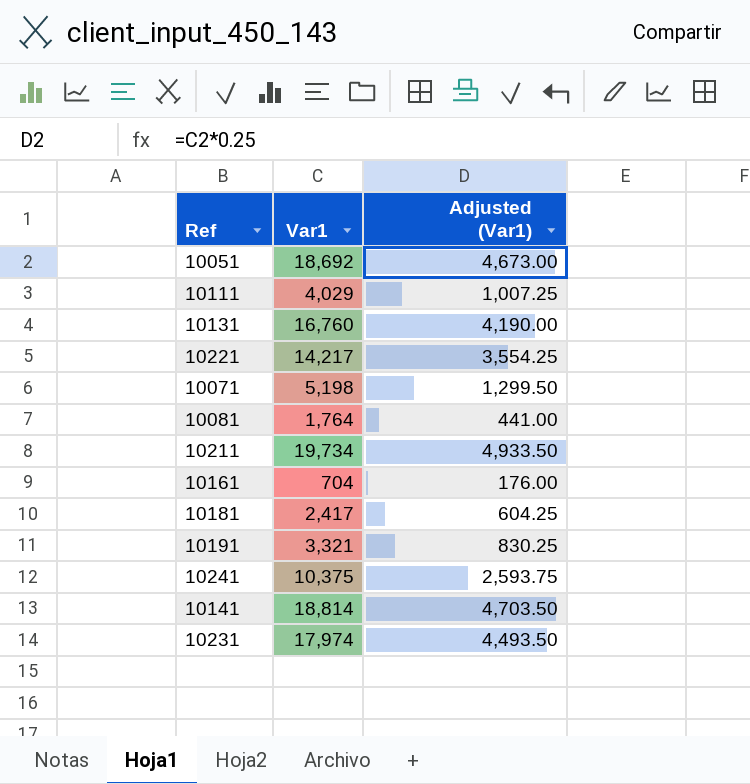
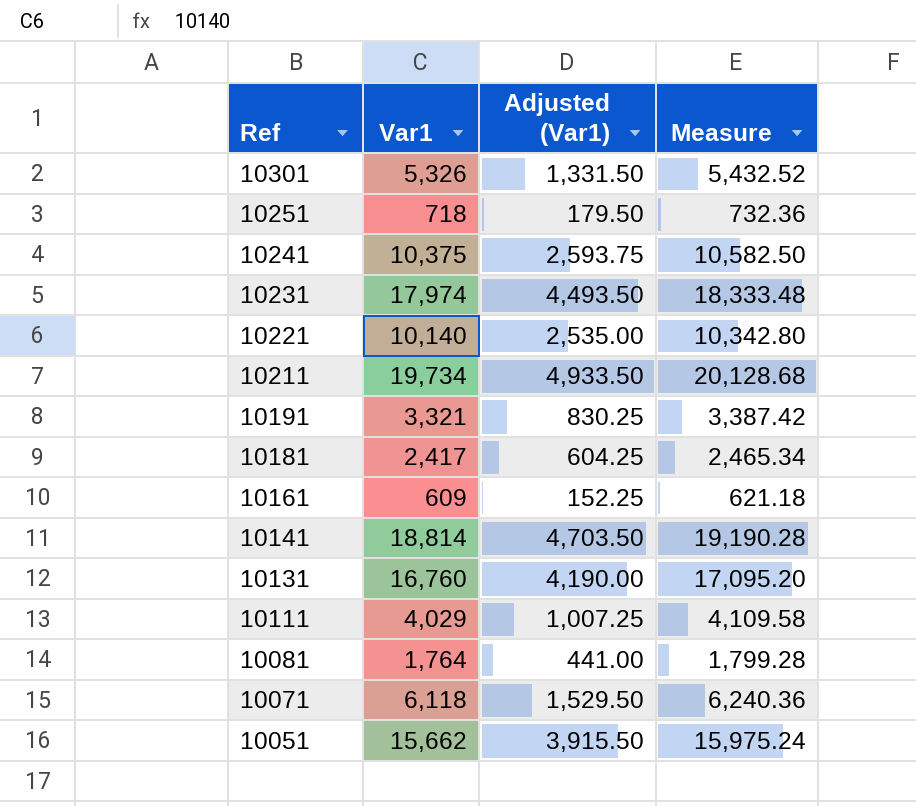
row order: none -> Ref descending
column Measure | formula: none -> [Var1] * 1.02
row 10301: none -> 5,326 | 1,331.50 | 5,432.52
row 10251: none -> 718 | 179.50 | 732.36
10221 | Var1: 14,217 -> 10,140
10221 | Adjusted (Var1): 3,554.25 -> 2,535.00
10161 | Var1: 704 -> 609
10161 | Adjusted (Var1): 176.00 -> 152.25
10071 | Var1: 5,198 -> 6,118
10071 | Adjusted (Var1): 1,299.50 -> 1,529.50
10051 | Var1: 18,692 -> 15,662
10051 | Adjusted (Var1): 4,673.00 -> 3,915.50

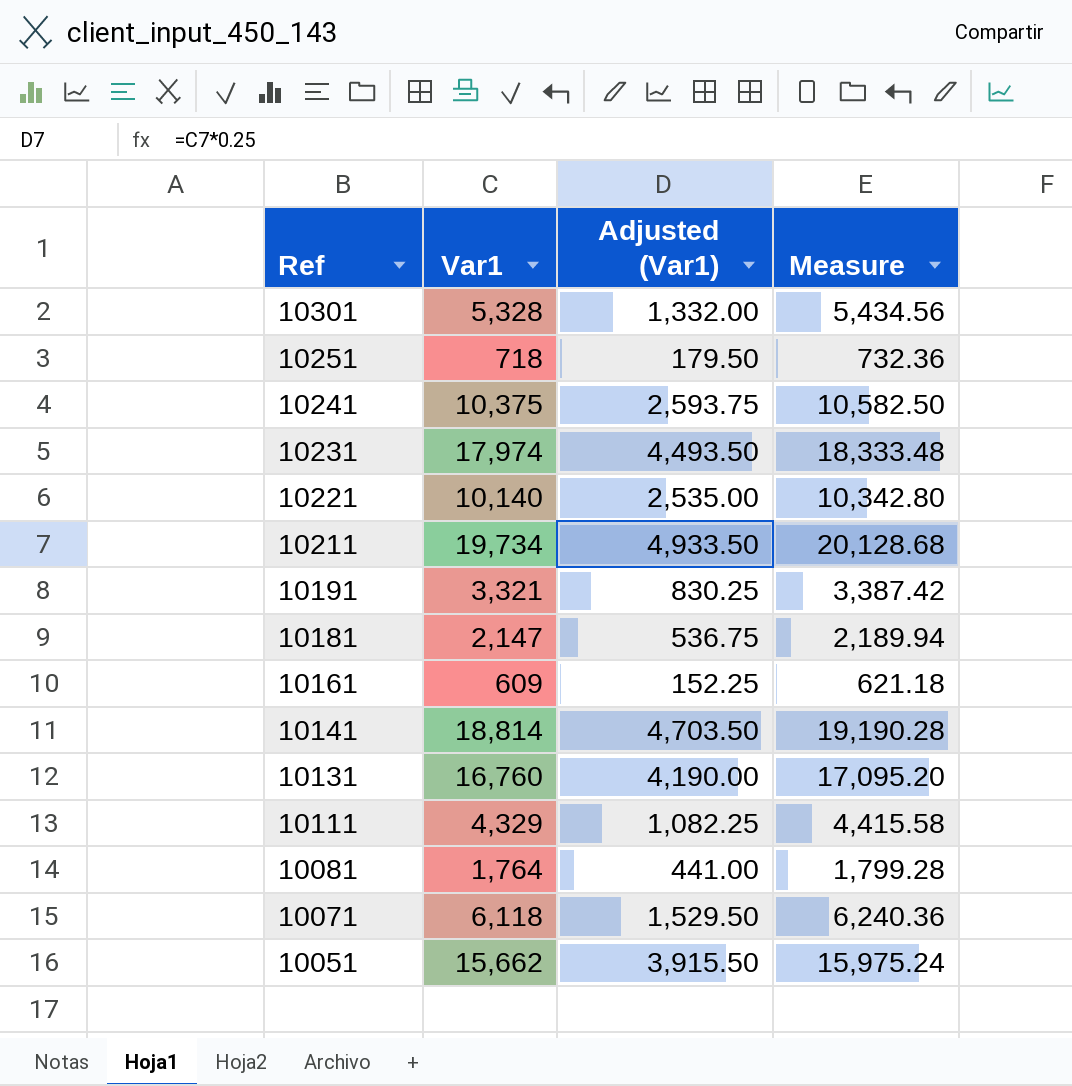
10301 | Var1: 5,326 -> 5,328
10301 | Adjusted (Var1): 1,331.50 -> 1,332.00
10301 | Measure: 5,432.52 -> 5,434.56
10181 | Var1: 2,417 -> 2,147
10181 | Adjusted (Var1): 604.25 -> 536.75
10181 | Measure: 2,465.34 -> 2,189.94
10111 | Var1: 4,029 -> 4,329
10111 | Adjusted (Var1): 1,007.25 -> 1,082.25
10111 | Measure: 4,109.58 -> 4,415.58

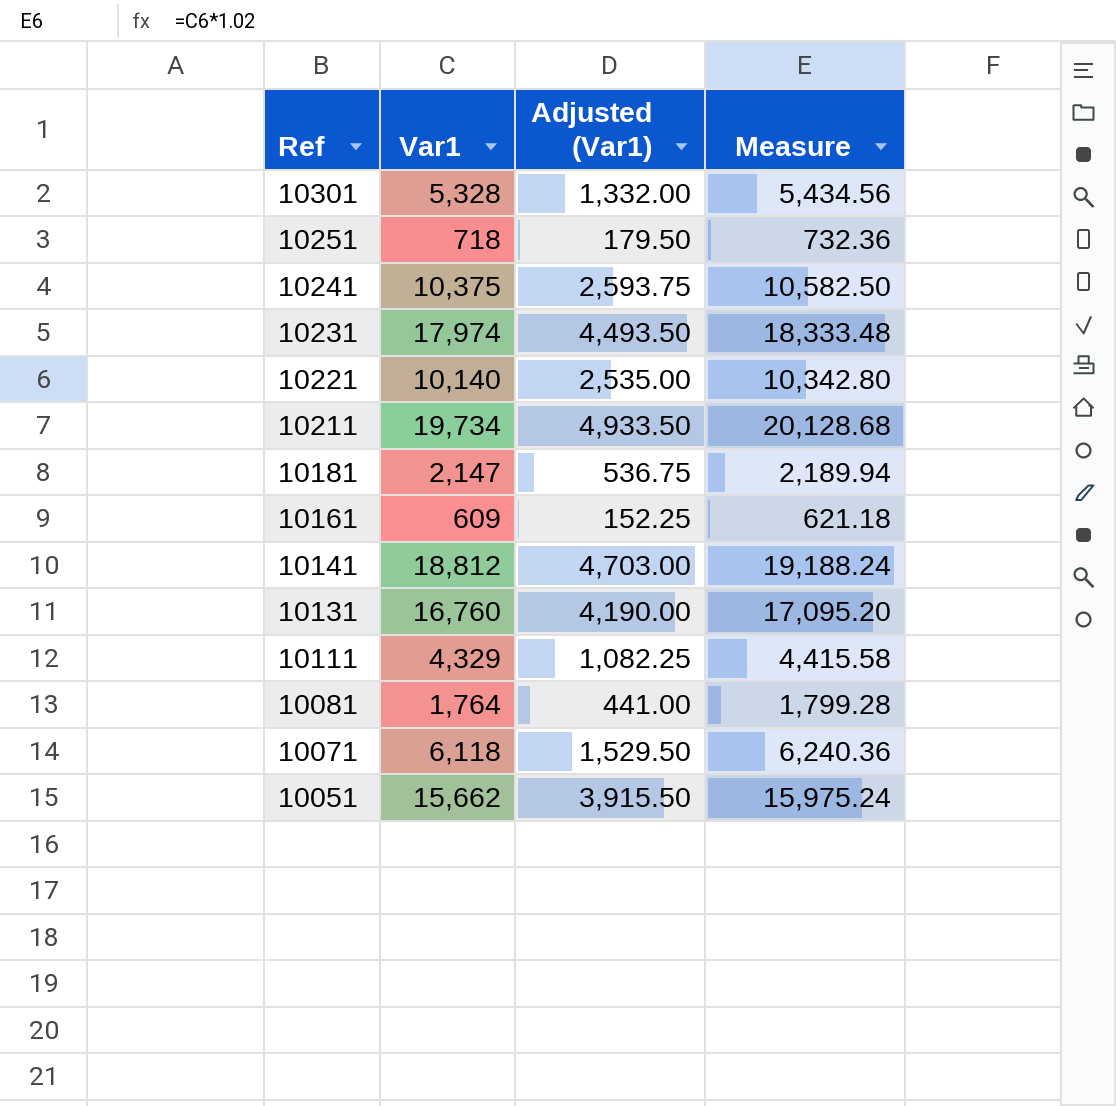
row 10191: 3,321 | 830.25 | 3,387.42 -> none
10141 | Var1: 18,814 -> 18,812
10141 | Adjusted (Var1): 4,703.50 -> 4,703.00
10141 | Measure: 19,190.28 -> 19,188.24

